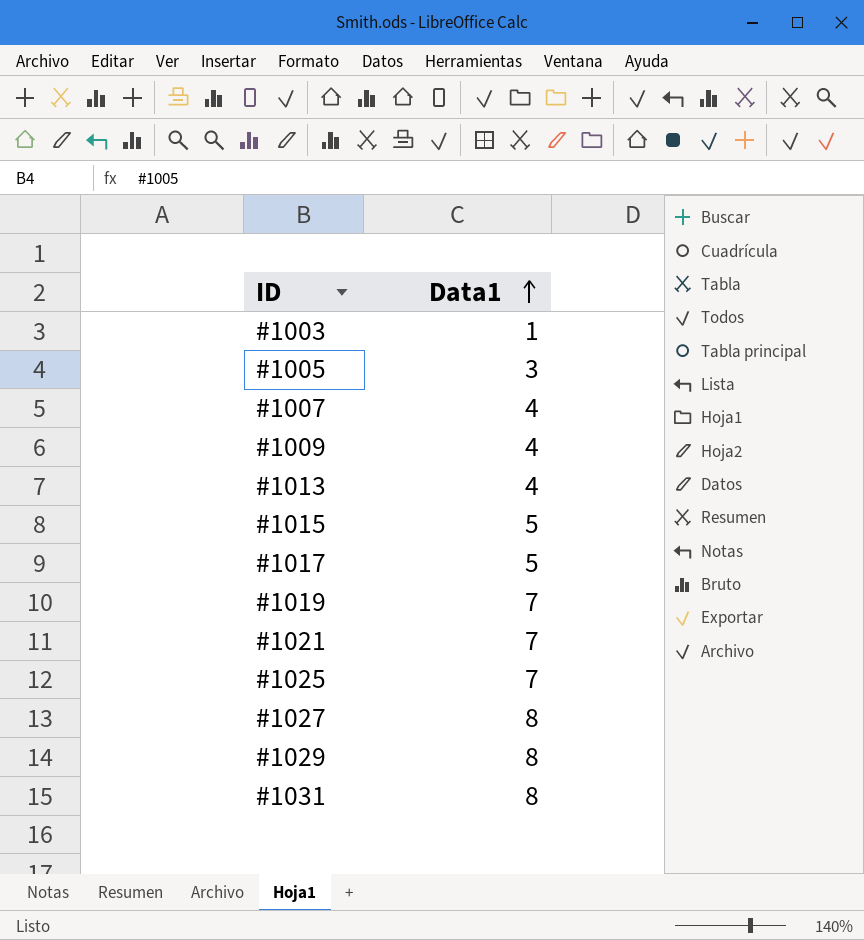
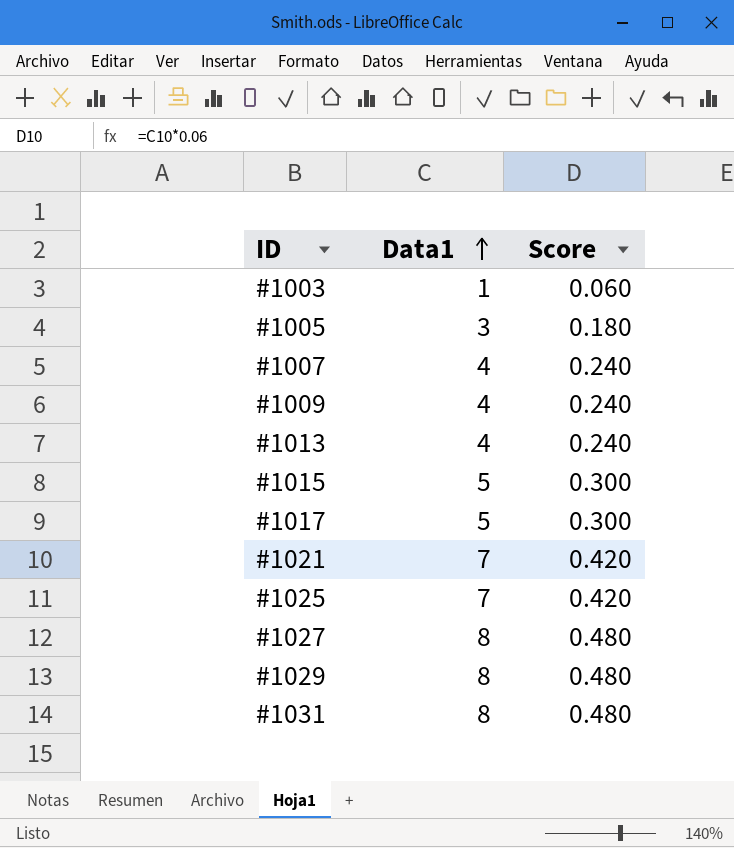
column Score | formula: none -> [Data1] * 0.06
row #1019: 7 -> none

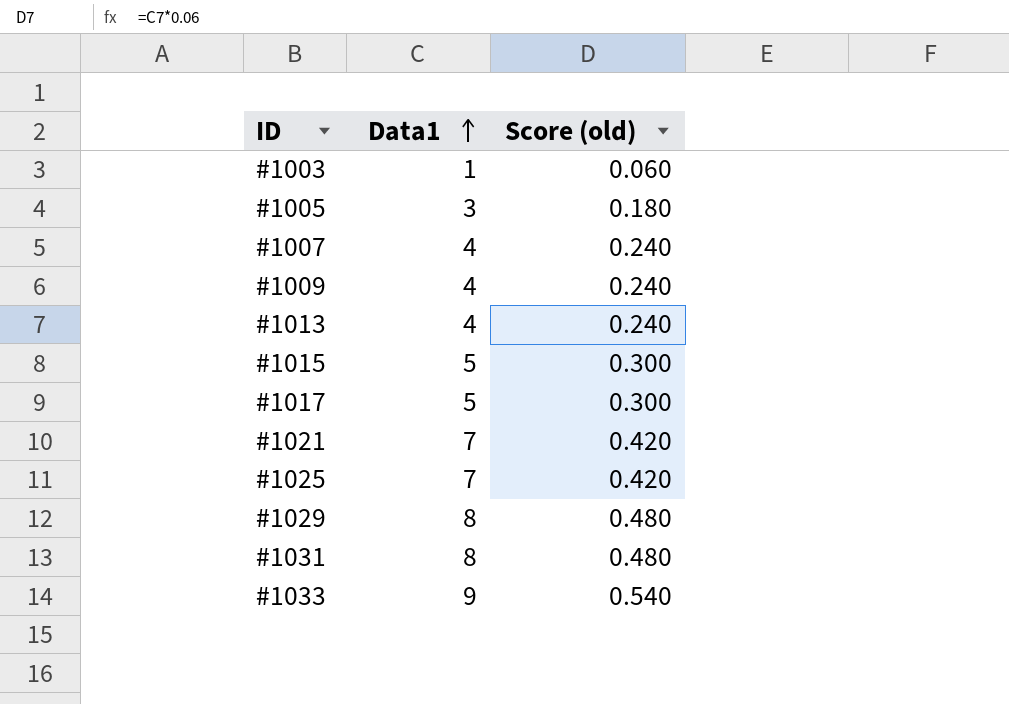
column name: Score -> Score (old)
row #1027: 8 | 0.480 -> none
row #1033: none -> 9 | 0.540

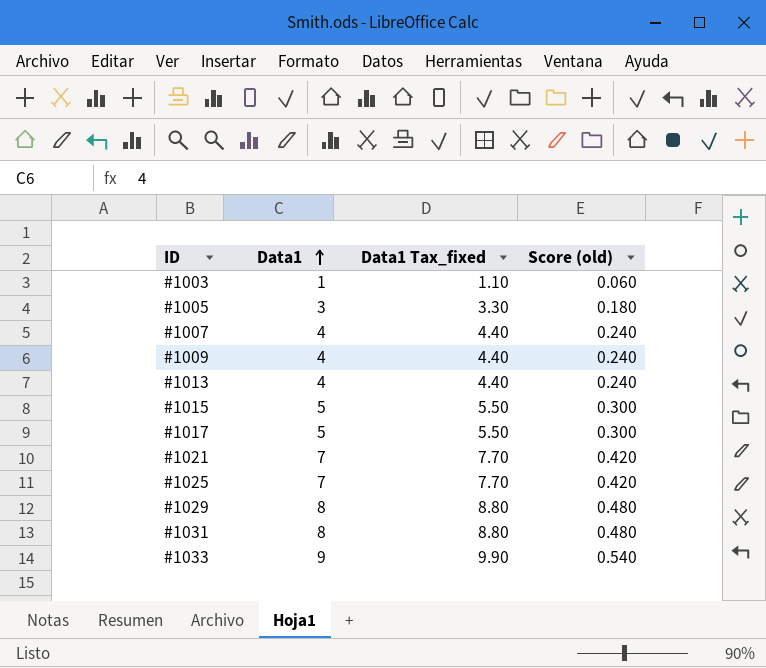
column Data1 Tax_fixed | formula: none -> [Data1] * 1.1

